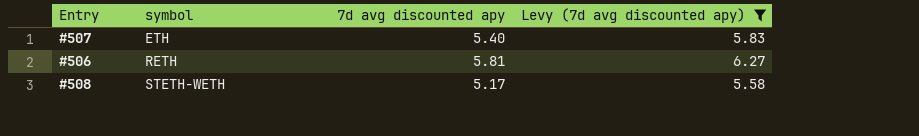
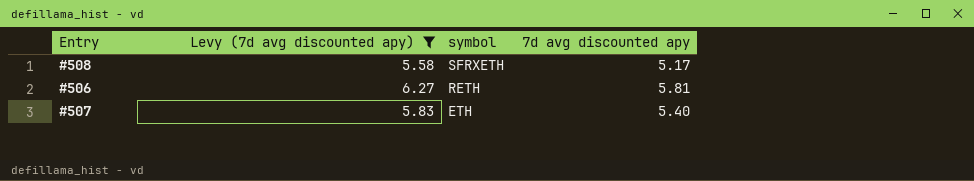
row order: symbol ascending -> symbol descending
column Levy (7d avg discounted apy) | position: 4 -> 2
#508 | symbol: STETH-WETH -> SFRXETH

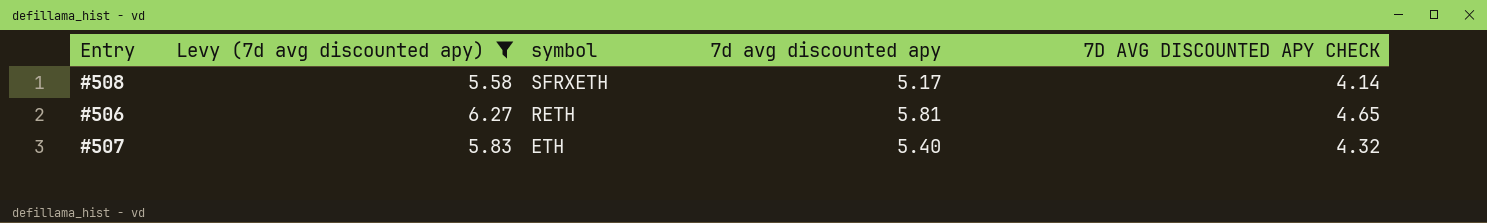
column 7D AVG DISCOUNTED APY CHECK | formula: none -> [7d avg discounted apy] * 0.8

